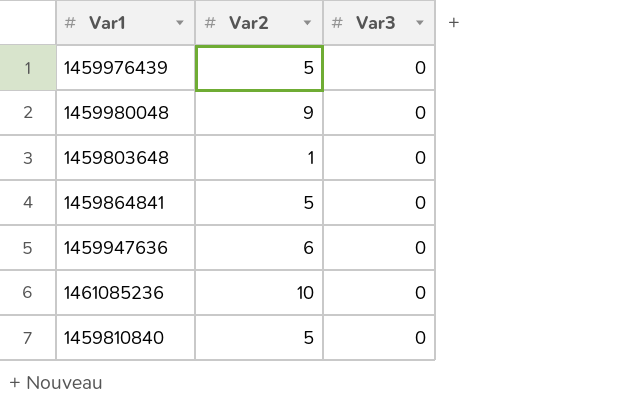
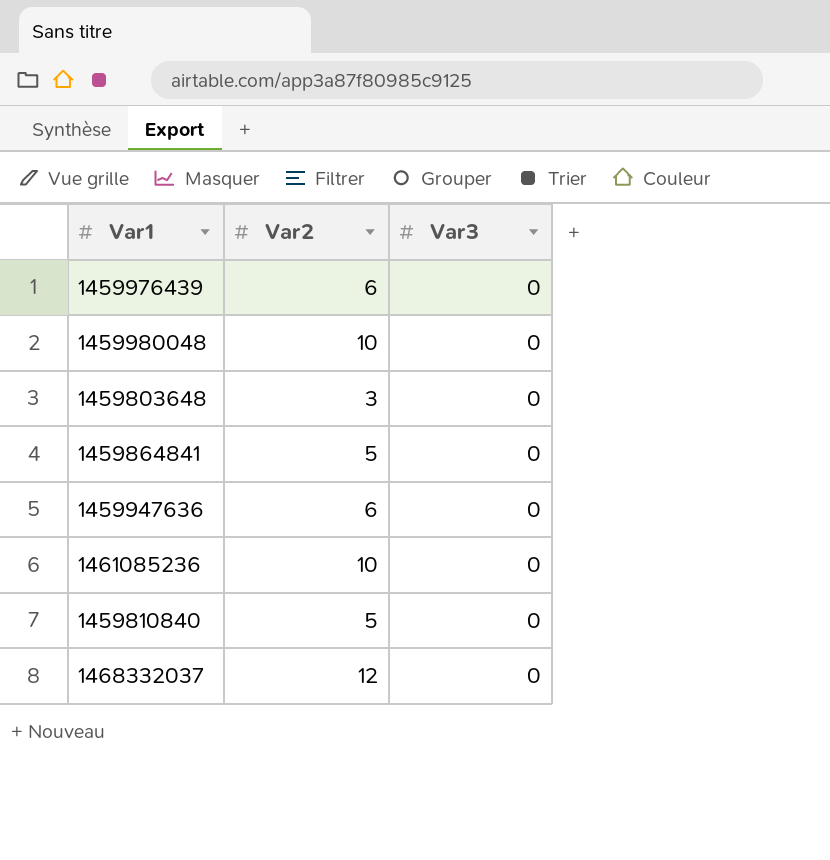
1459976439 | Var2: 5 -> 6
1459980048 | Var2: 9 -> 10
1459803648 | Var2: 1 -> 3
row 1468332037: none -> 12 | 0

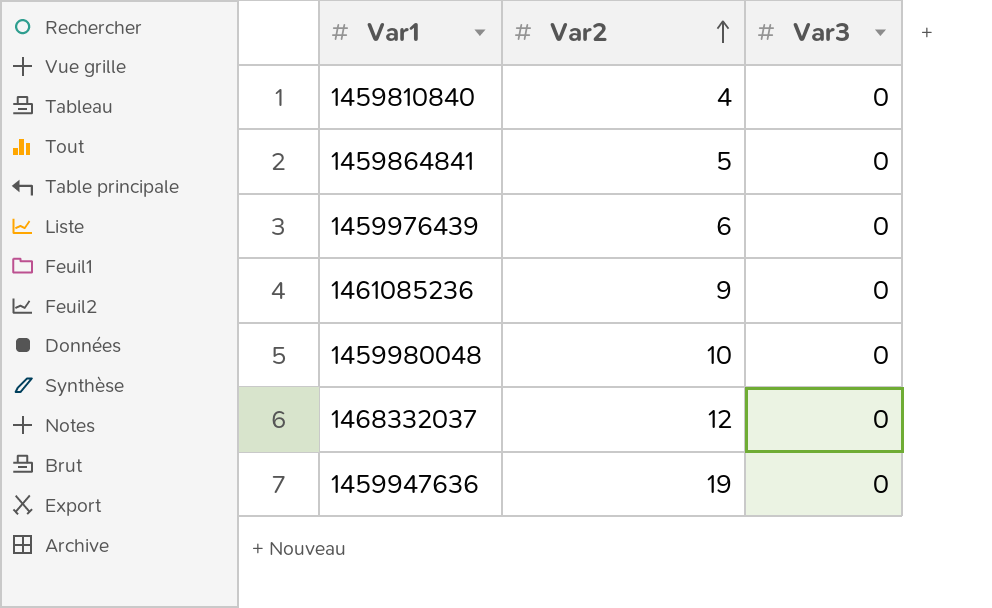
row order: none -> Var2 ascending
row 1459803648: 3 | 0 -> none
1459810840 | Var2: 5 -> 4
1461085236 | Var2: 10 -> 9
1459947636 | Var2: 6 -> 19

